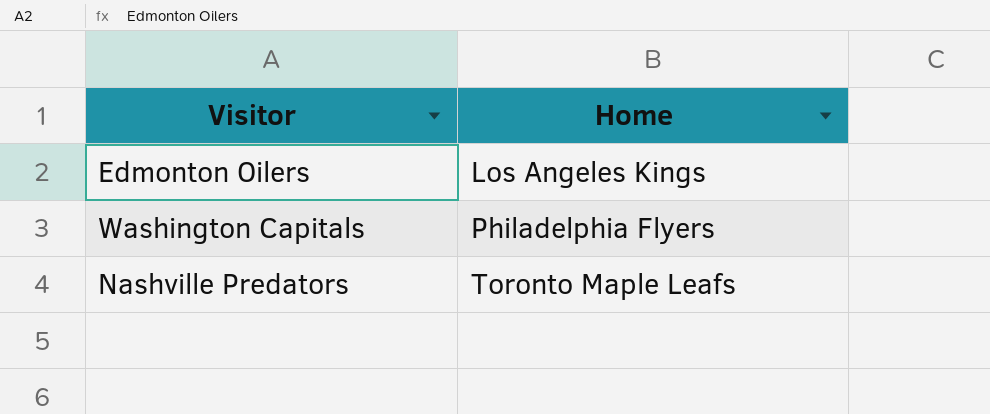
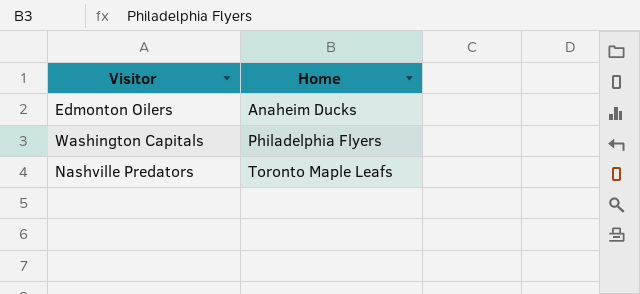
Edmonton Oilers | Home: Los Angeles Kings -> Anaheim Ducks

